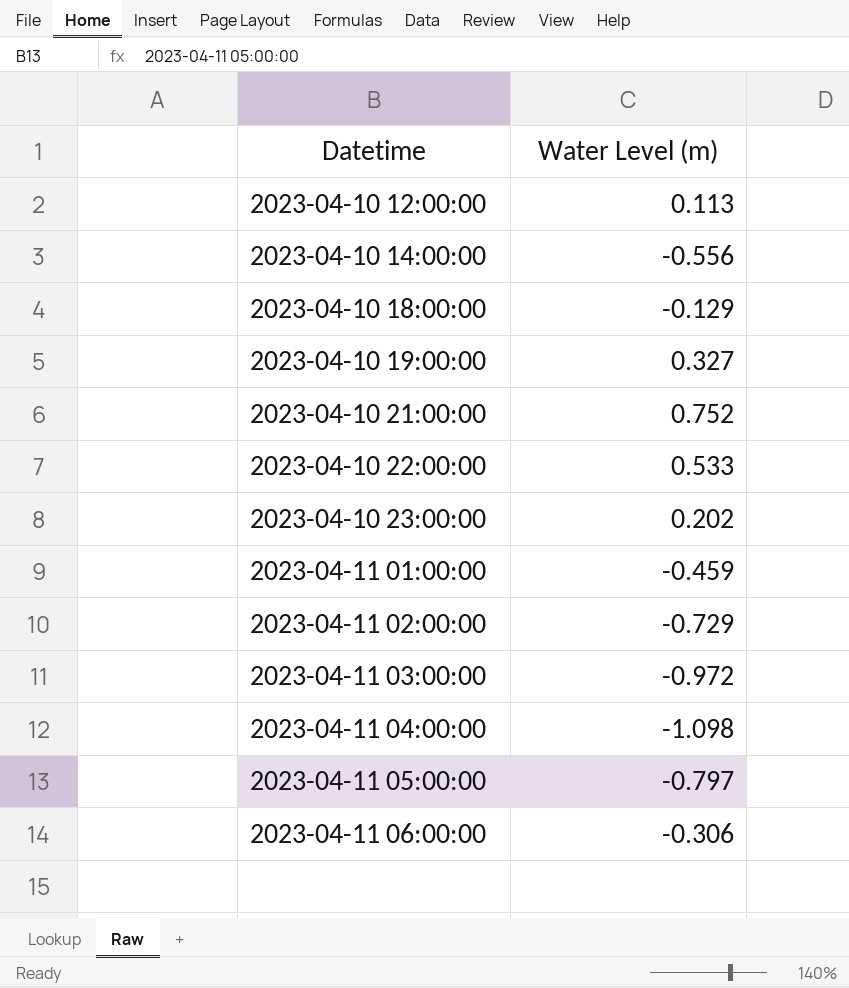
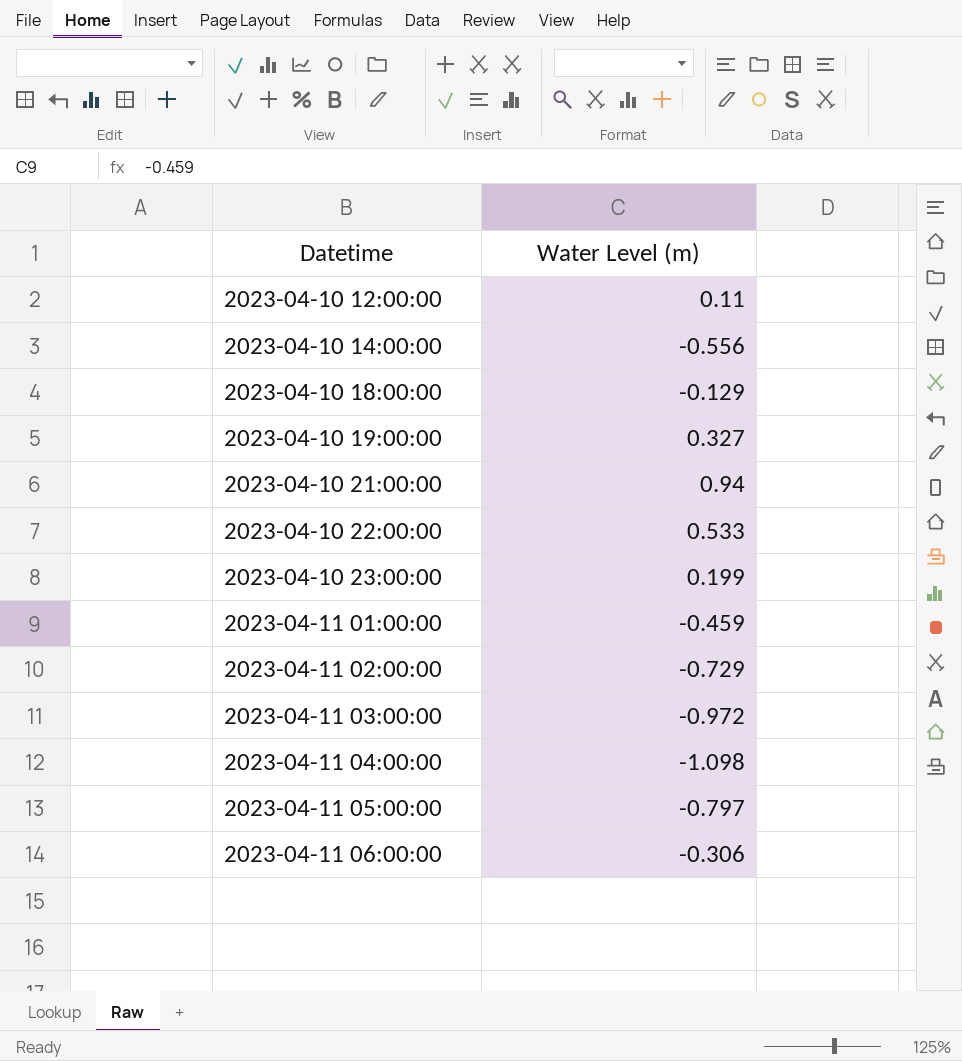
2023-04-10 12:00:00 | Water Level (m): 0.113 -> 0.11
2023-04-10 21:00:00 | Water Level (m): 0.752 -> 0.94
2023-04-10 23:00:00 | Water Level (m): 0.202 -> 0.199

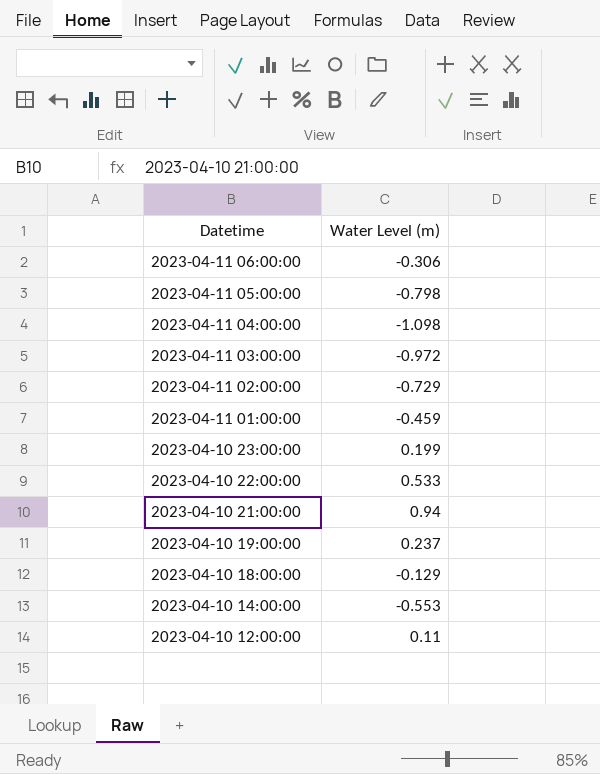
row order: Datetime ascending -> Datetime descending
2023-04-11 05:00:00 | Water Level (m): -0.797 -> -0.798
2023-04-10 19:00:00 | Water Level (m): 0.327 -> 0.237
2023-04-10 14:00:00 | Water Level (m): -0.556 -> -0.553

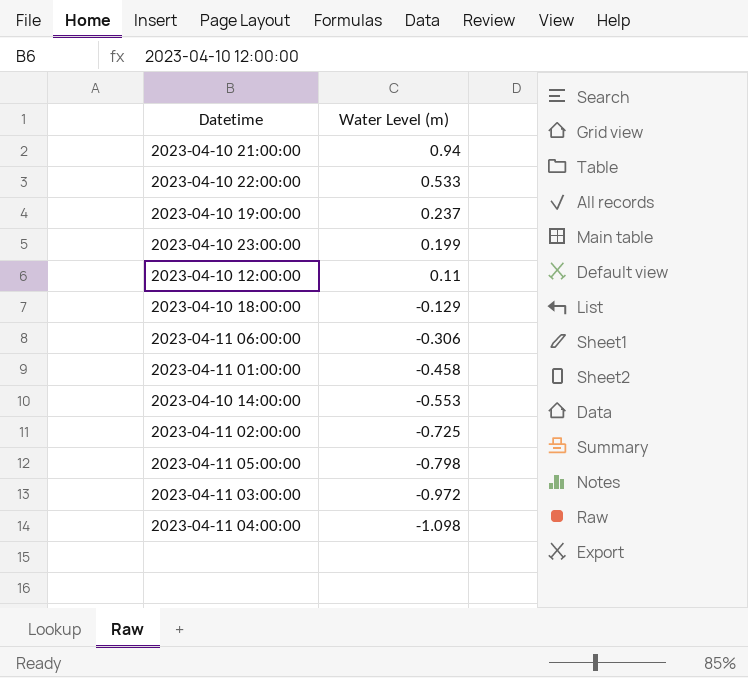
row order: Datetime descending -> Water Level (m) descending
2023-04-11 01:00:00 | Water Level (m): -0.459 -> -0.458
2023-04-11 02:00:00 | Water Level (m): -0.729 -> -0.725

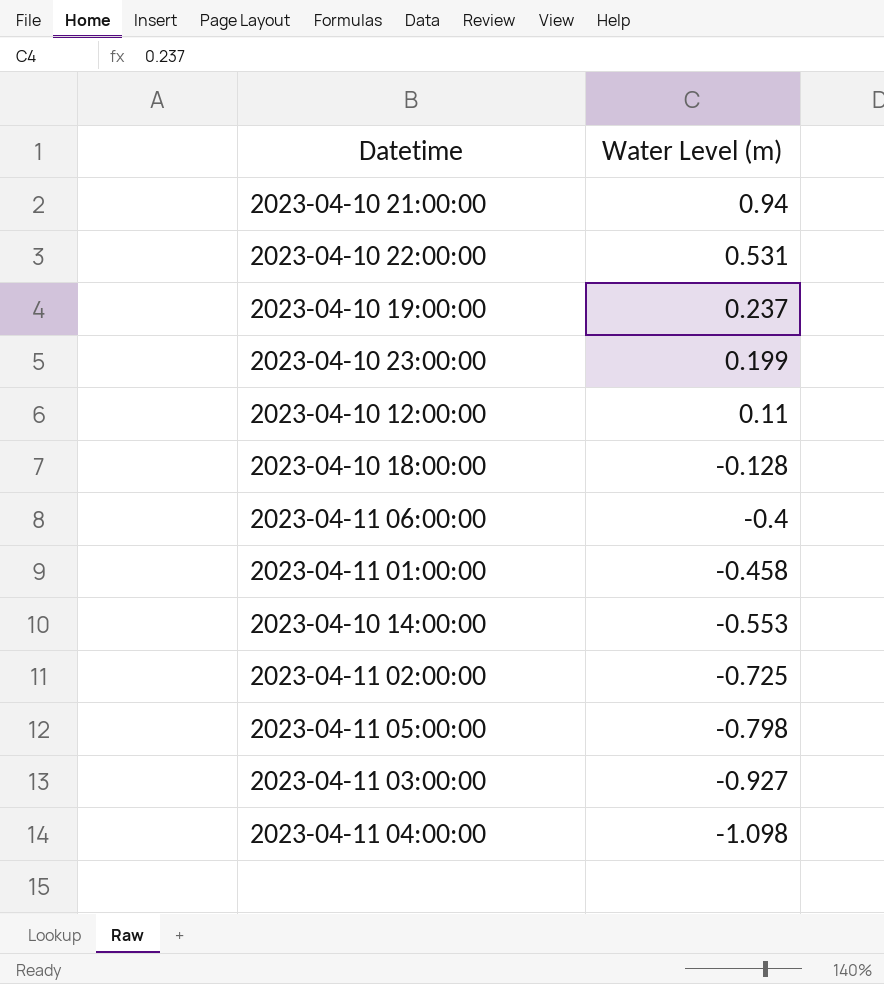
2023-04-10 22:00:00 | Water Level (m): 0.533 -> 0.531
2023-04-10 18:00:00 | Water Level (m): -0.129 -> -0.128
2023-04-11 06:00:00 | Water Level (m): -0.306 -> -0.4
2023-04-11 03:00:00 | Water Level (m): -0.972 -> -0.927

